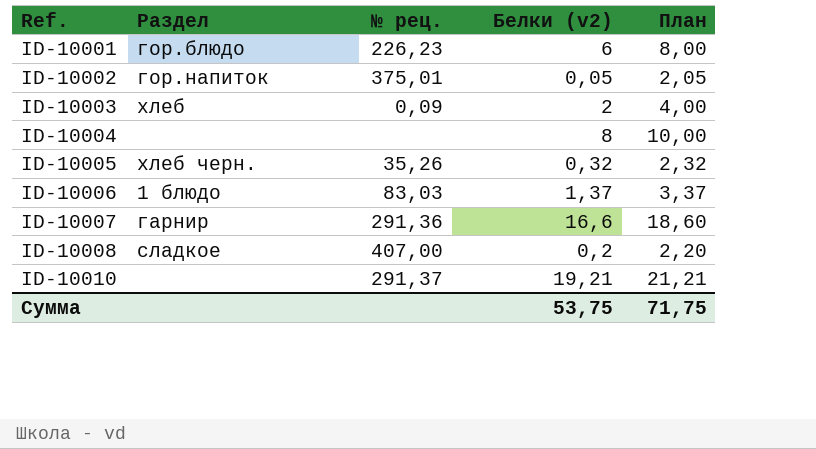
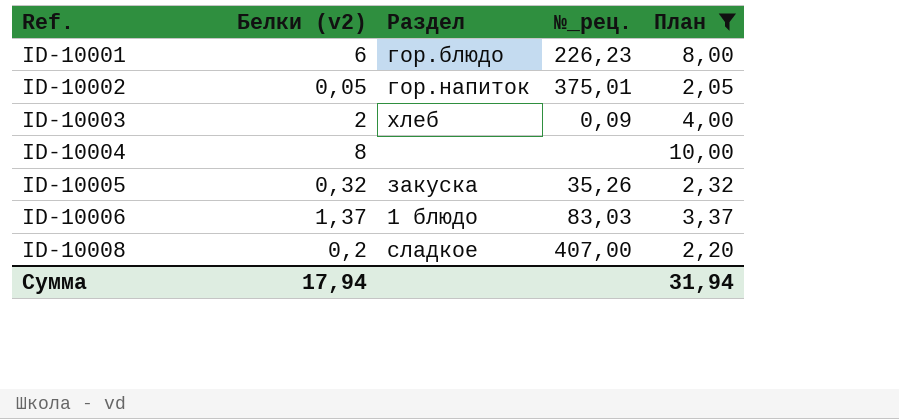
filter: none -> План <= 10,00
column Белки (v2) | position: 4 -> 2
column name: № рец. -> №_рец.
ID-10005 | Раздел: хлеб черн. -> закуска
Сумма | Белки (v2): 53,75 -> 17,94
Сумма | План: 71,75 -> 31,94

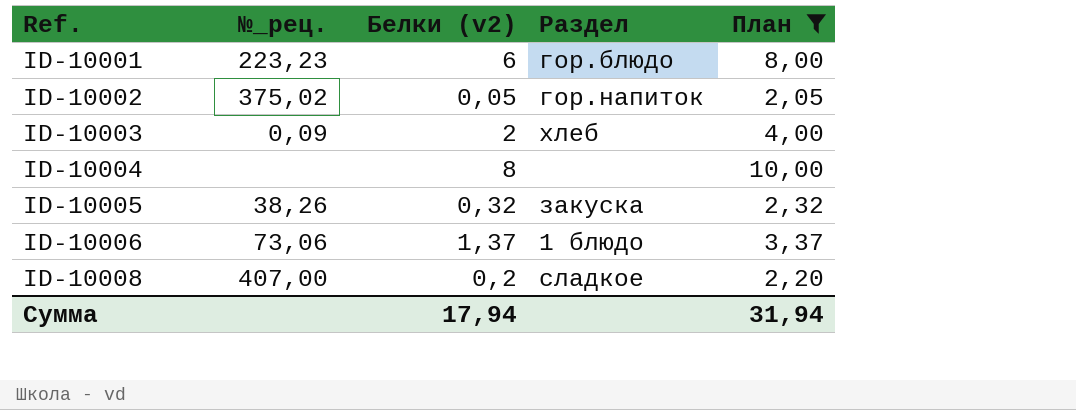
column №_рец. | position: 4 -> 2
ID-10001 | №_рец.: 226,23 -> 223,23
ID-10002 | №_рец.: 375,01 -> 375,02
ID-10005 | №_рец.: 35,26 -> 38,26
ID-10006 | №_рец.: 83,03 -> 73,06

